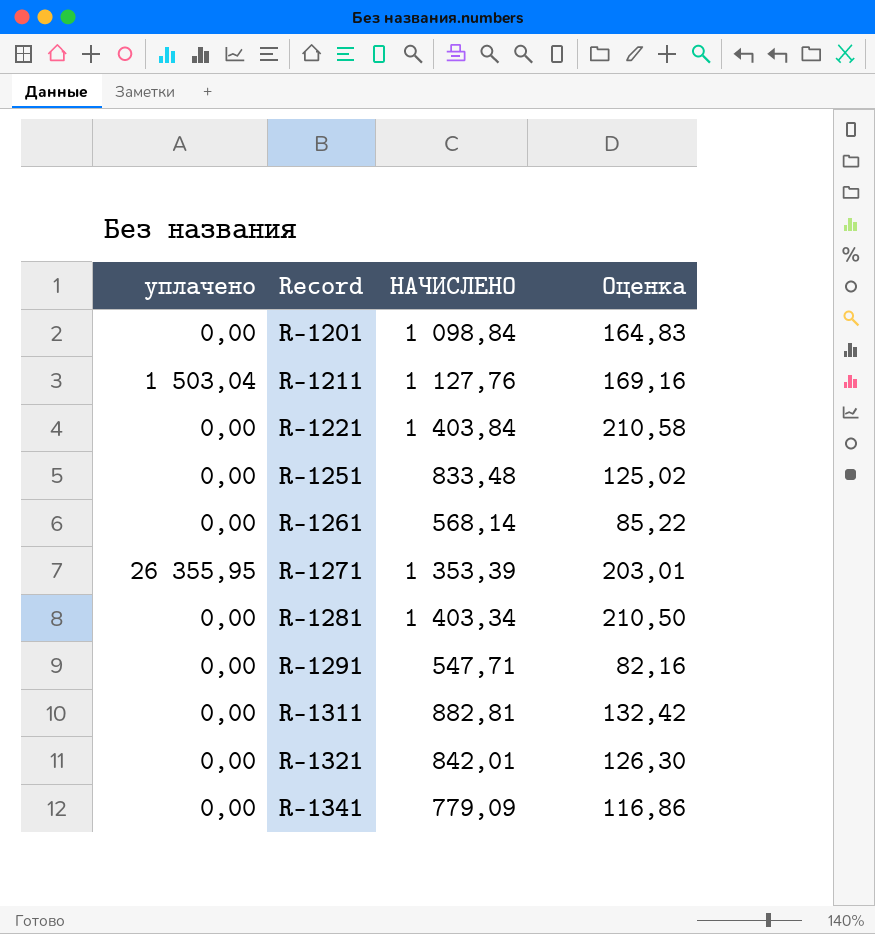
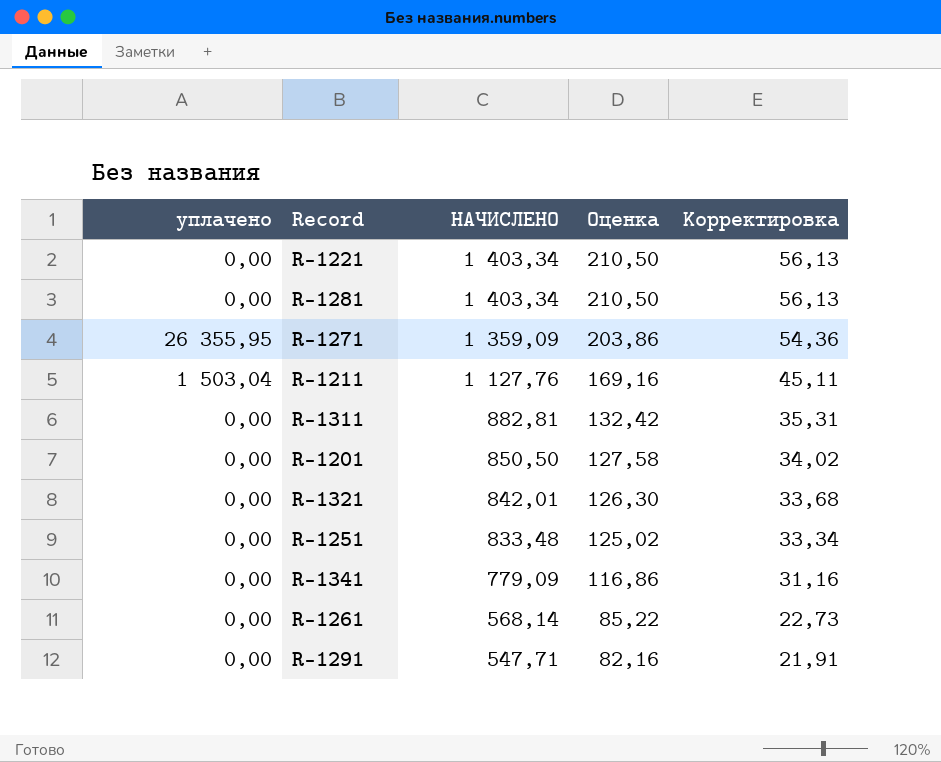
row order: Record ascending -> НАЧИСЛЕНО descending
column Корректировка | formula: none -> [НАЧИСЛЕНО] * 0,04
R-1221 | НАЧИСЛЕНО: 1 403,84 -> 1 403,34
R-1221 | Оценка: 210,58 -> 210,50
R-1271 | НАЧИСЛЕНО: 1 353,39 -> 1 359,09
R-1271 | Оценка: 203,01 -> 203,86
R-1201 | НАЧИСЛЕНО: 1 098,84 -> 850,50
R-1201 | Оценка: 164,83 -> 127,58

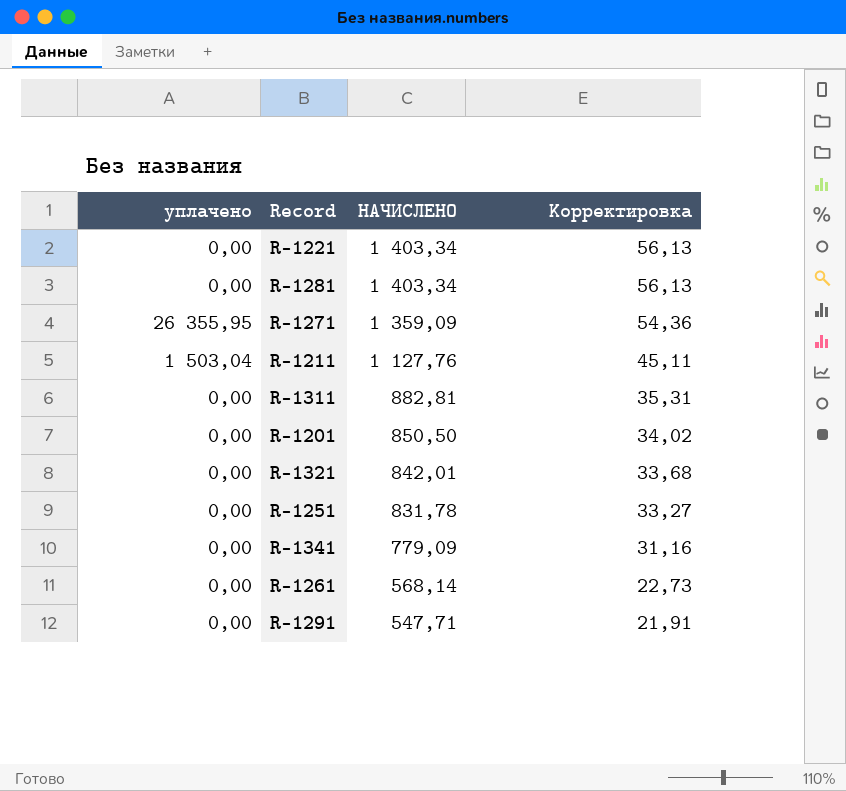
column Оценка | formula: [НАЧИСЛЕНО] * 0,15 -> none
R-1251 | НАЧИСЛЕНО: 833,48 -> 831,78
R-1251 | Корректировка: 33,34 -> 33,27

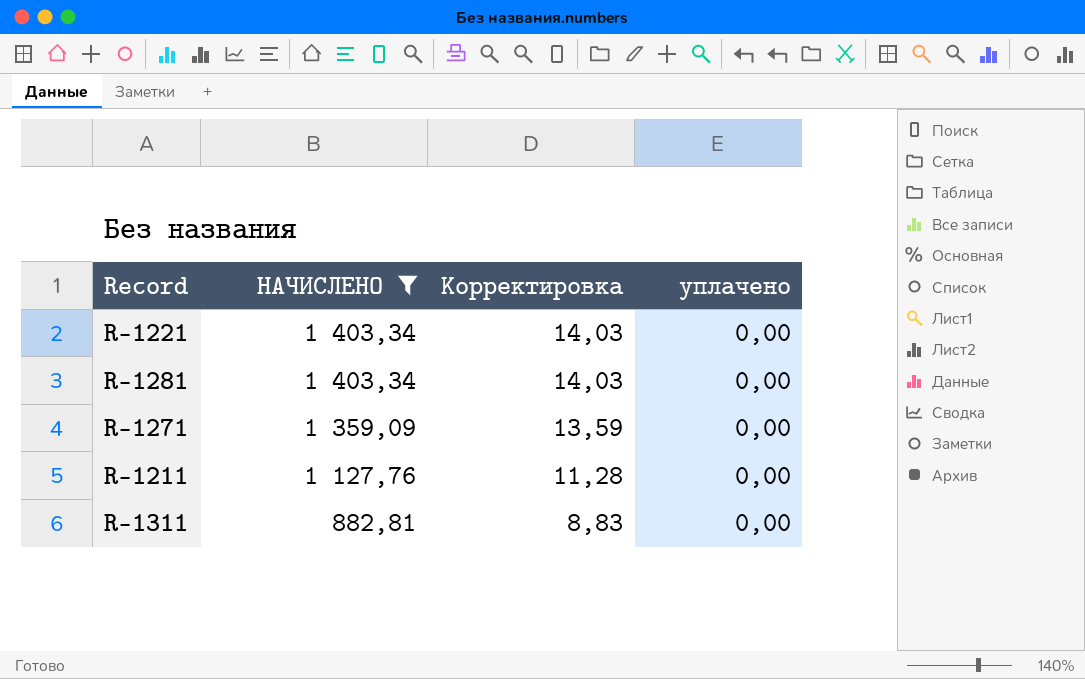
filter: none -> НАЧИСЛЕНО >= 882,81
column Корректировка | formula: [НАЧИСЛЕНО] * 0,04 -> [НАЧИСЛЕНО] * 0,01
column уплачено | position: 1 -> 4
R-1271 | уплачено: 26 355,95 -> 0,00
R-1211 | уплачено: 1 503,04 -> 0,00

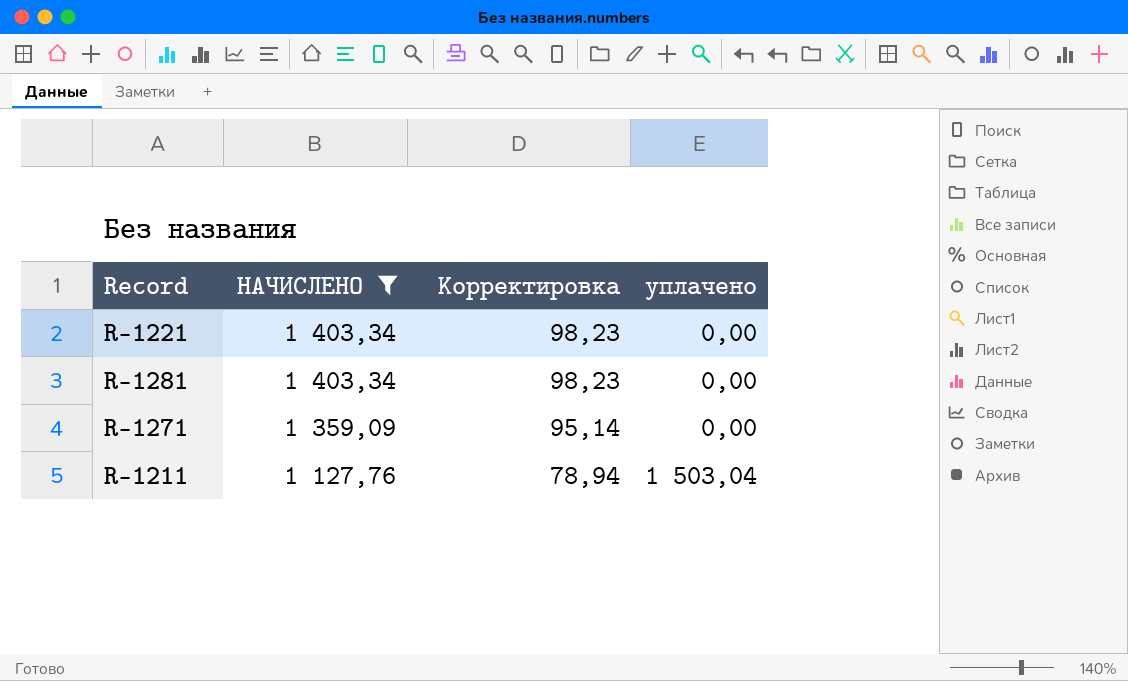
column Корректировка | formula: [НАЧИСЛЕНО] * 0,01 -> [НАЧИСЛЕНО] * 0,07
row R-1311: 882,81 | 8,83 | 0,00 -> none
R-1211 | уплачено: 0,00 -> 1 503,04

